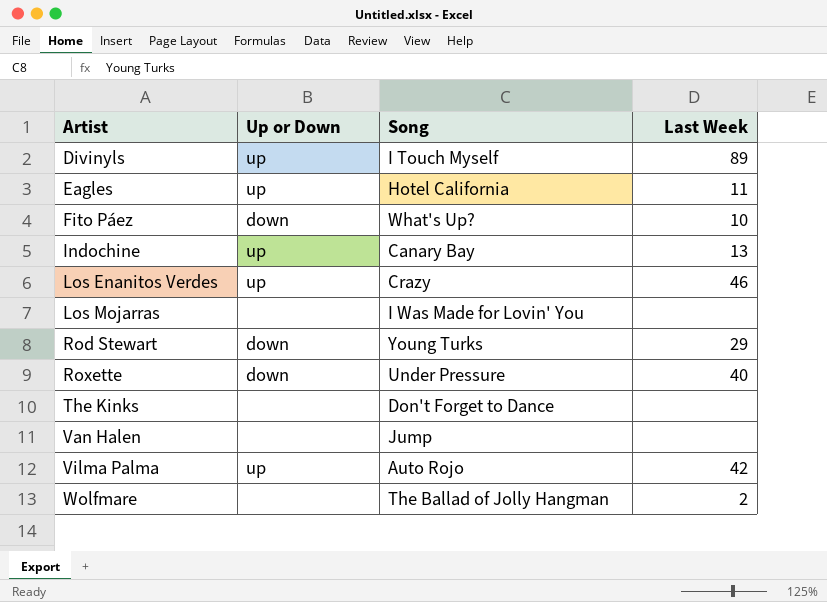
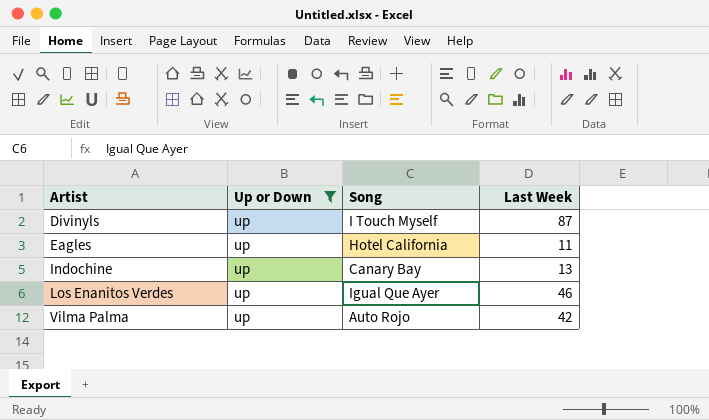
filter: none -> Up or Down = up
Divinyls | Last Week: 89 -> 87
Los Enanitos Verdes | Song: Crazy -> Igual Que Ayer

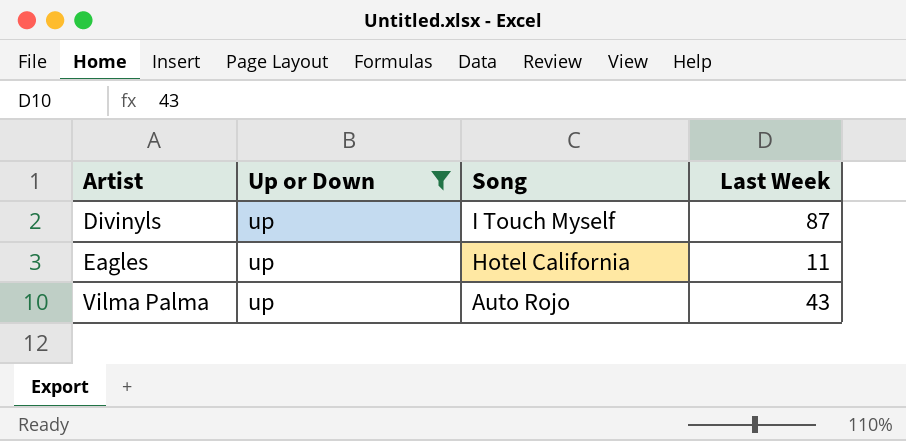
row Indochine: up | Canary Bay | 13 -> none
row Los Enanitos Verdes: up | Igual Que Ayer | 46 -> none
Vilma Palma | Last Week: 42 -> 43

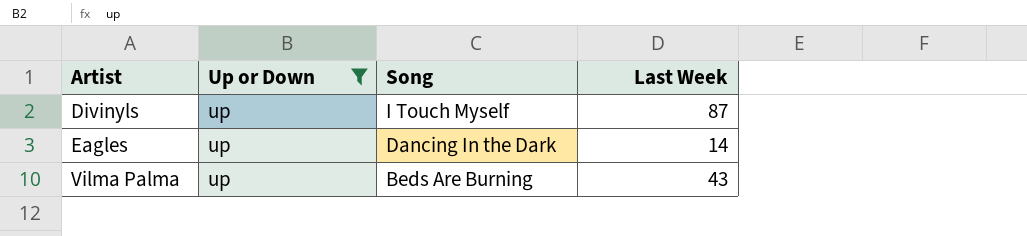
Eagles | Song: Hotel California -> Dancing In the Dark
Eagles | Last Week: 11 -> 14
Vilma Palma | Song: Auto Rojo -> Beds Are Burning

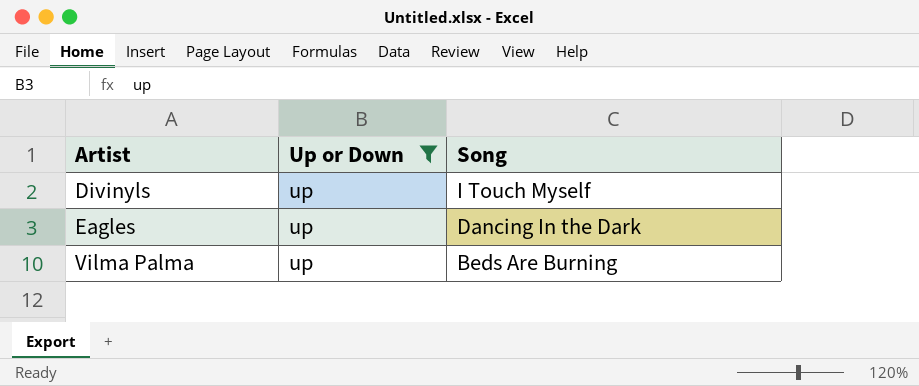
column Last Week | position: 4 -> none

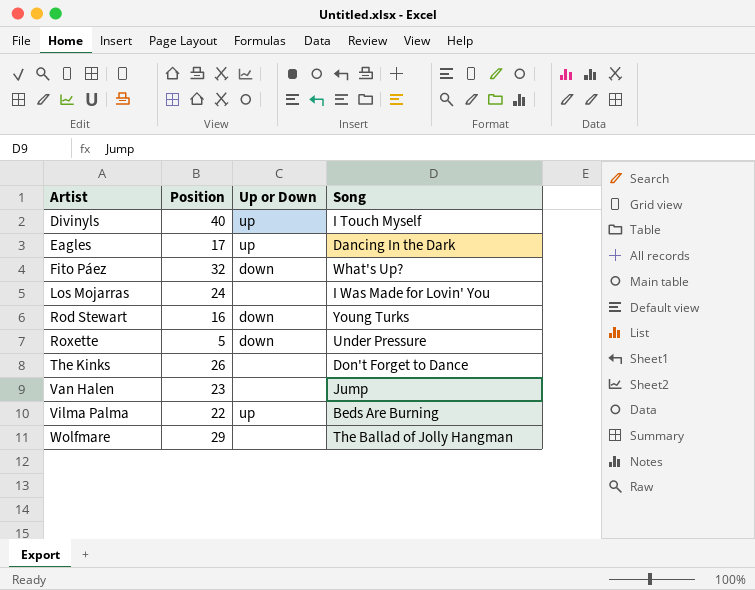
filter: Up or Down = up -> none
column Position | position: none -> 2

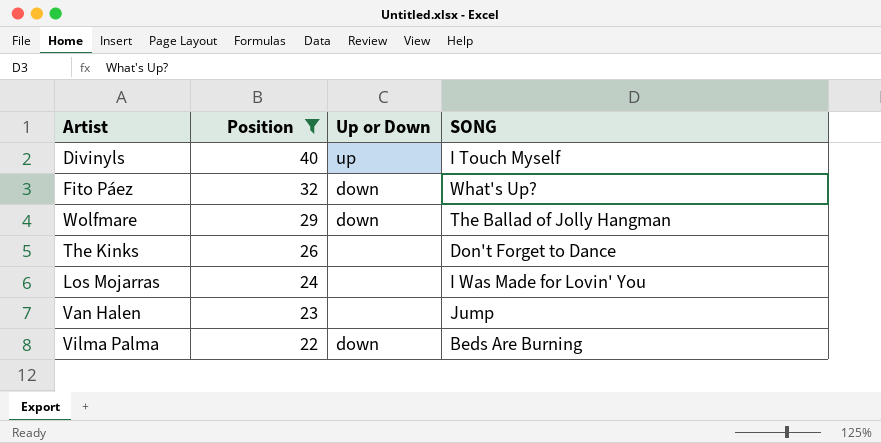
filter: none -> Position >= 22
row order: Artist ascending -> Position descending
column name: Song -> SONG
Wolfmare | Up or Down: none -> down
Vilma Palma | Up or Down: up -> down

